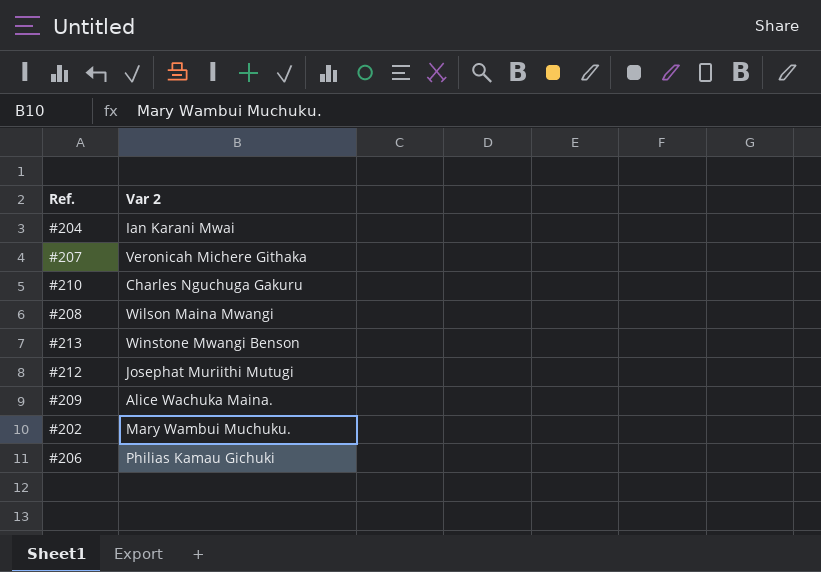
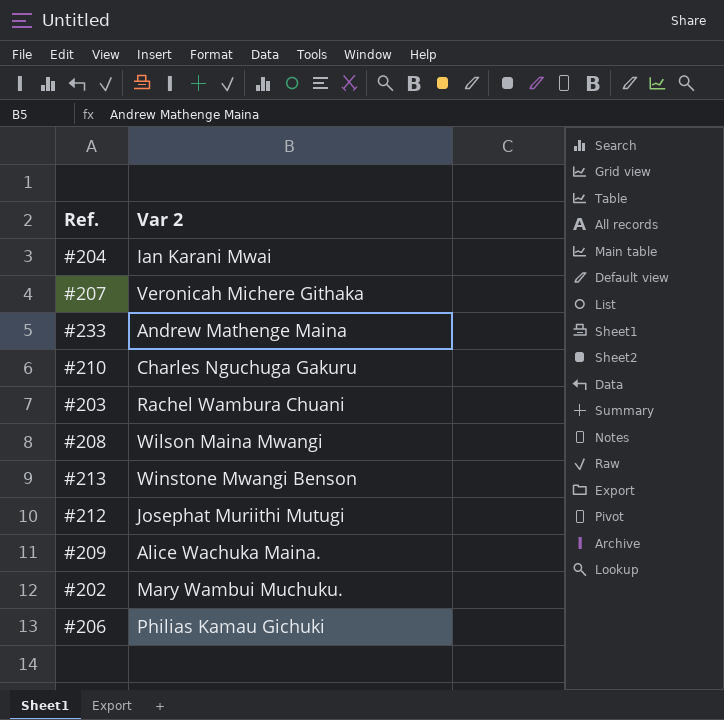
row #233: none -> Andrew Mathenge Maina
row #203: none -> Rachel Wambura Chuani

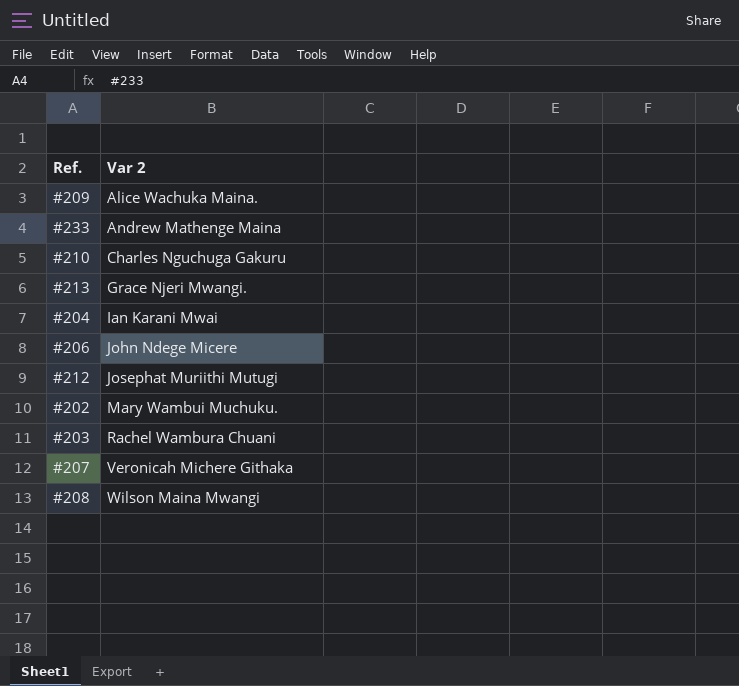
row order: none -> Var 2 ascending
#213 | Var 2: Winstone Mwangi Benson -> Grace Njeri Mwangi.
#206 | Var 2: Philias Kamau Gichuki -> John Ndege Micere

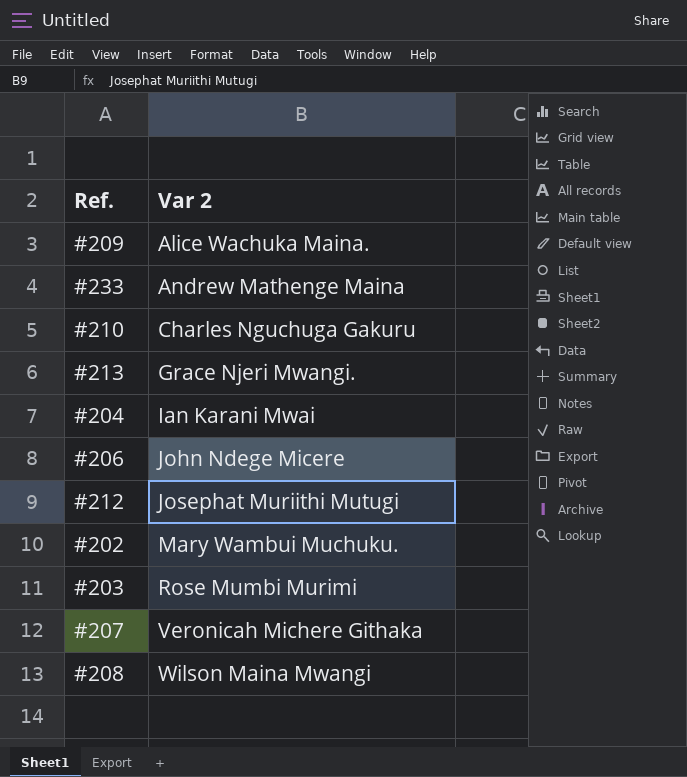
#203 | Var 2: Rachel Wambura Chuani -> Rose Mumbi Murimi

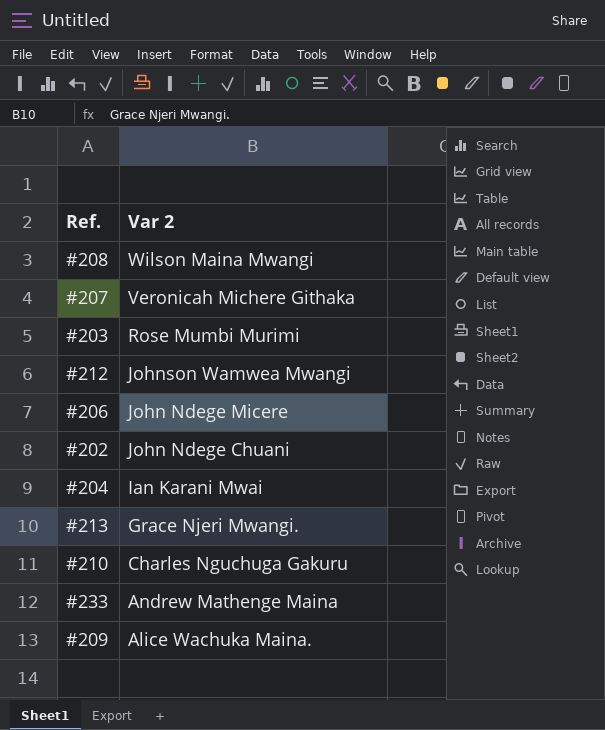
row order: Var 2 ascending -> Var 2 descending
#212 | Var 2: Josephat Muriithi Mutugi -> Johnson Wamwea Mwangi
#202 | Var 2: Mary Wambui Muchuku. -> John Ndege Chuani

